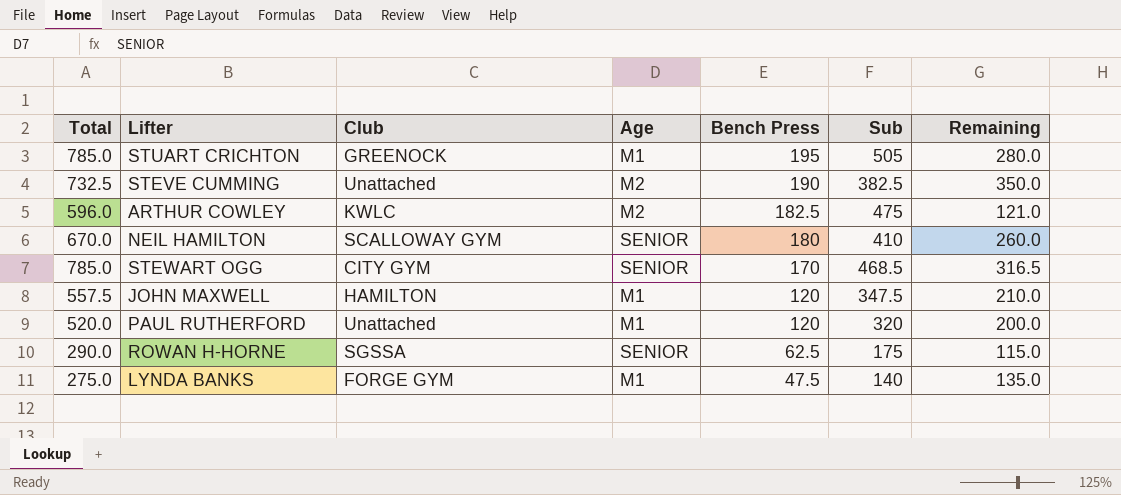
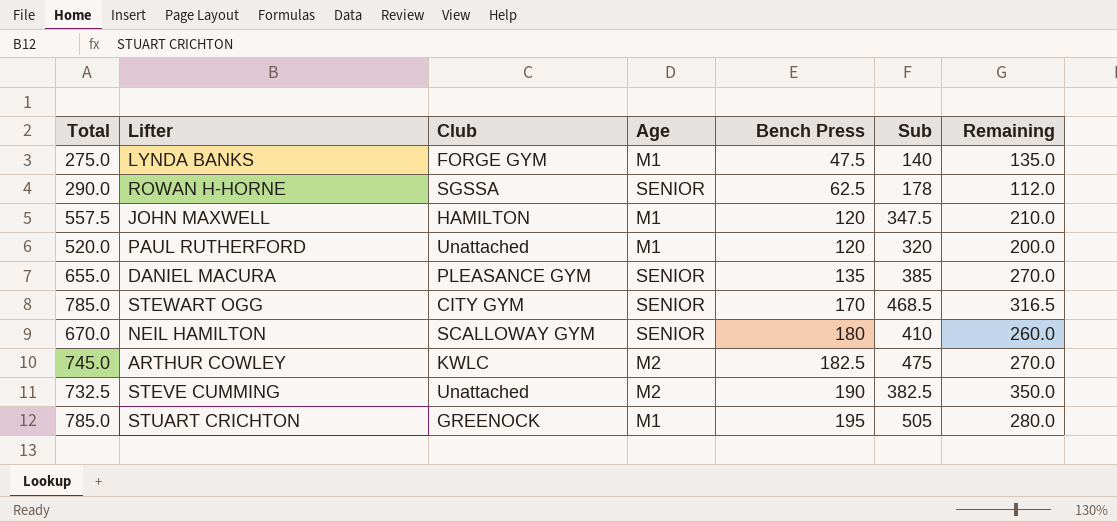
row order: Bench Press descending -> Bench Press ascending
ROWAN H-HORNE | Sub: 175 -> 178
ROWAN H-HORNE | Remaining: 115.0 -> 112.0
row DANIEL MACURA: none -> 655.0 | PLEASANCE GYM | SENIOR | 135 | 385 | 270.0
ARTHUR COWLEY | Total: 596.0 -> 745.0
ARTHUR COWLEY | Remaining: 121.0 -> 270.0

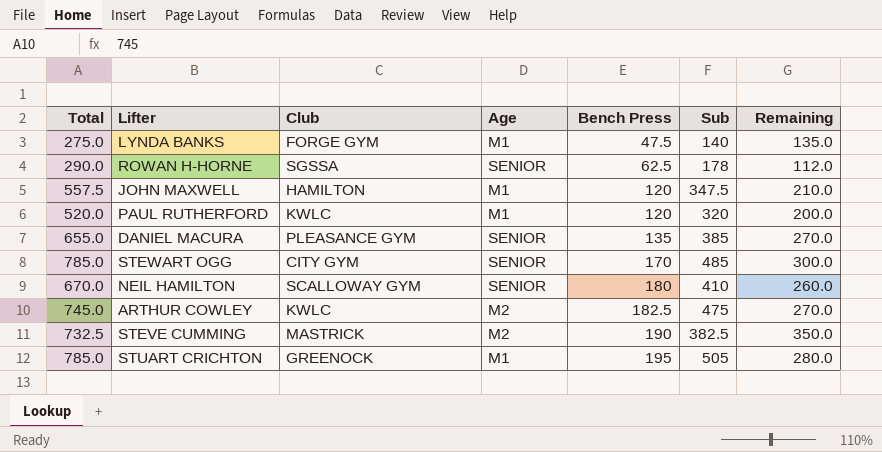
PAUL RUTHERFORD | Club: Unattached -> KWLC
STEWART OGG | Sub: 468.5 -> 485
STEWART OGG | Remaining: 316.5 -> 300.0
STEVE CUMMING | Club: Unattached -> MASTRICK

